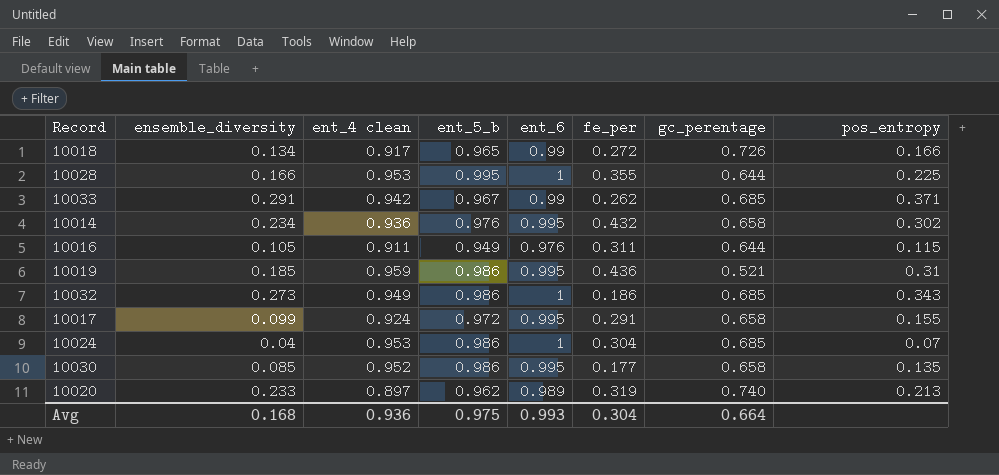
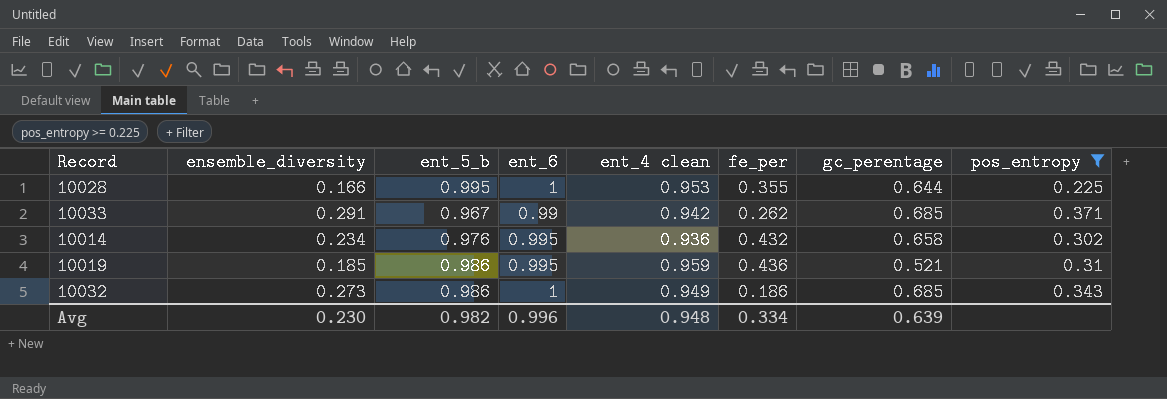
filter: none -> pos_entropy >= 0.225
column ent_4 clean | position: 3 -> 5
Avg | ensemble_diversity: 0.168 -> 0.230
Avg | ent_5_b: 0.975 -> 0.982
Avg | ent_6: 0.993 -> 0.996
Avg | ent_4 clean: 0.936 -> 0.948
Avg | fe_per: 0.304 -> 0.334
Avg | gc_perentage: 0.664 -> 0.639

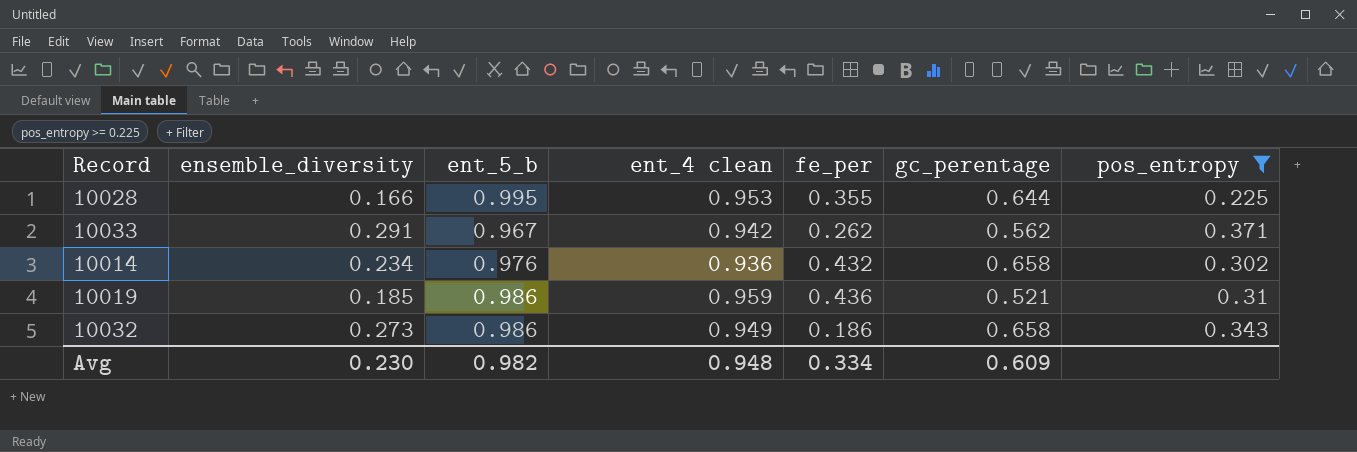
column ent_6 | position: 4 -> none
10033 | gc_perentage: 0.685 -> 0.562
10032 | gc_perentage: 0.685 -> 0.658
Avg | gc_perentage: 0.639 -> 0.609

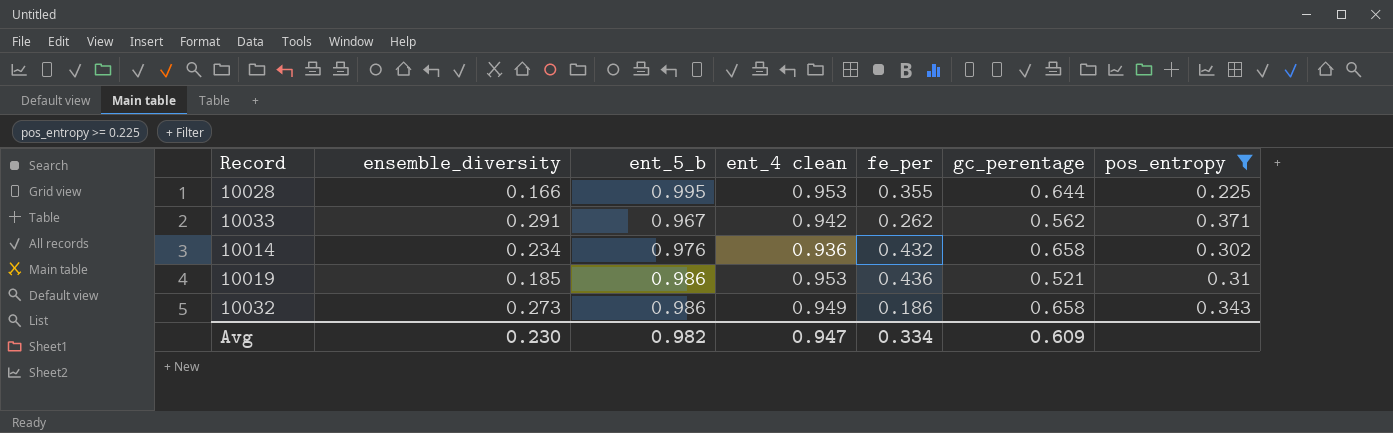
10019 | ent_4 clean: 0.959 -> 0.953
Avg | ent_4 clean: 0.948 -> 0.947

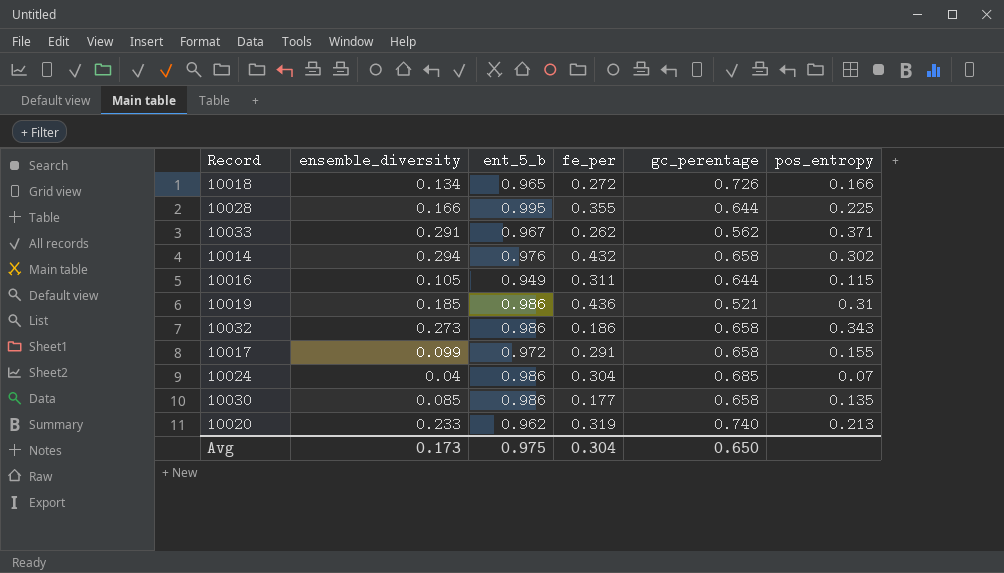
filter: pos_entropy >= 0.225 -> none
column ent_4 clean | position: 4 -> none
10014 | ensemble_diversity: 0.234 -> 0.294
Avg | ensemble_diversity: 0.230 -> 0.173
Avg | ent_5_b: 0.982 -> 0.975
Avg | fe_per: 0.334 -> 0.304
Avg | gc_perentage: 0.609 -> 0.650

